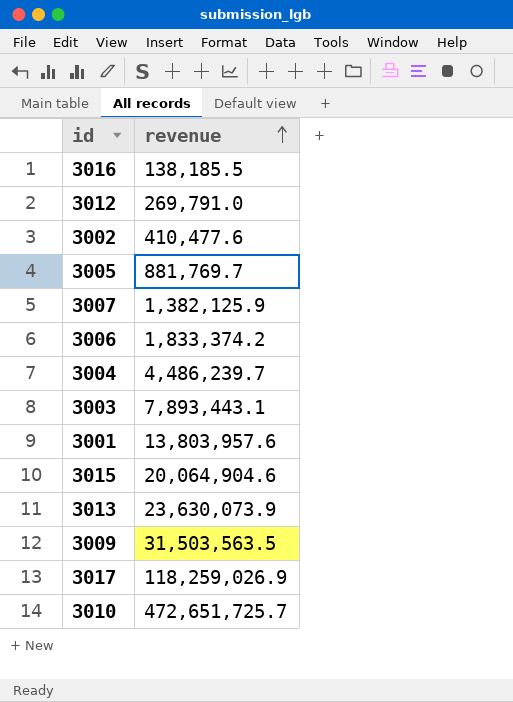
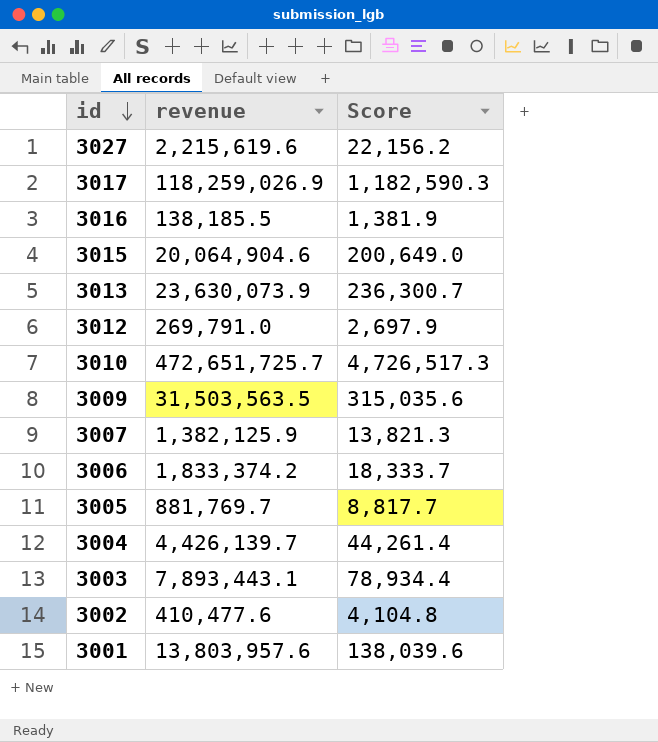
row order: revenue ascending -> id descending
column Score | formula: none -> [revenue] * 0.01
row 3027: none -> 2,215,619.6 | 22,156.2
3004 | revenue: 4,486,239.7 -> 4,426,139.7

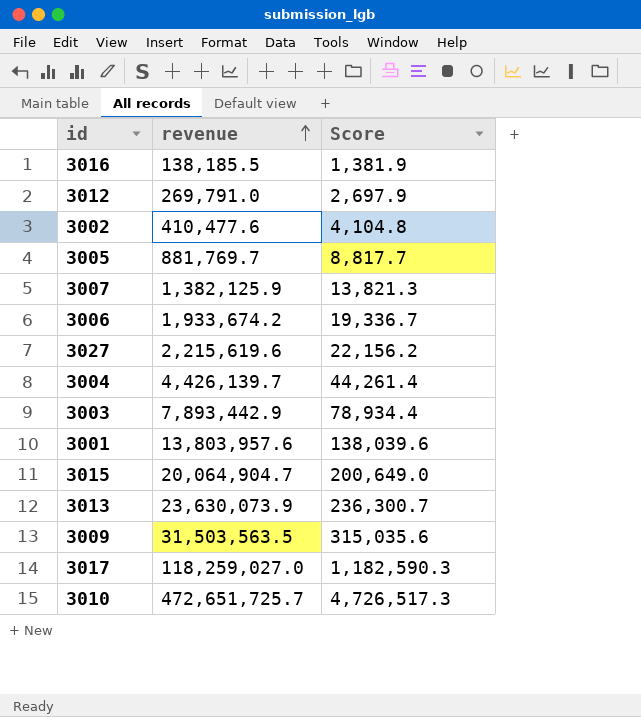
row order: id descending -> revenue ascending
3006 | revenue: 1,833,374.2 -> 1,933,674.2
3006 | Score: 18,333.7 -> 19,336.7
3003 | revenue: 7,893,443.1 -> 7,893,442.9
3015 | revenue: 20,064,904.6 -> 20,064,904.7
3017 | revenue: 118,259,026.9 -> 118,259,027.0

